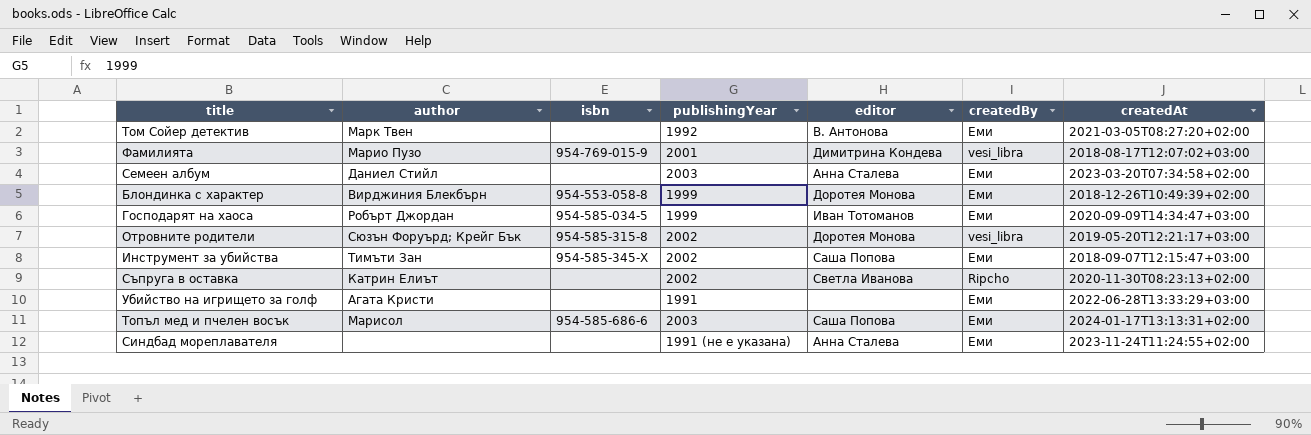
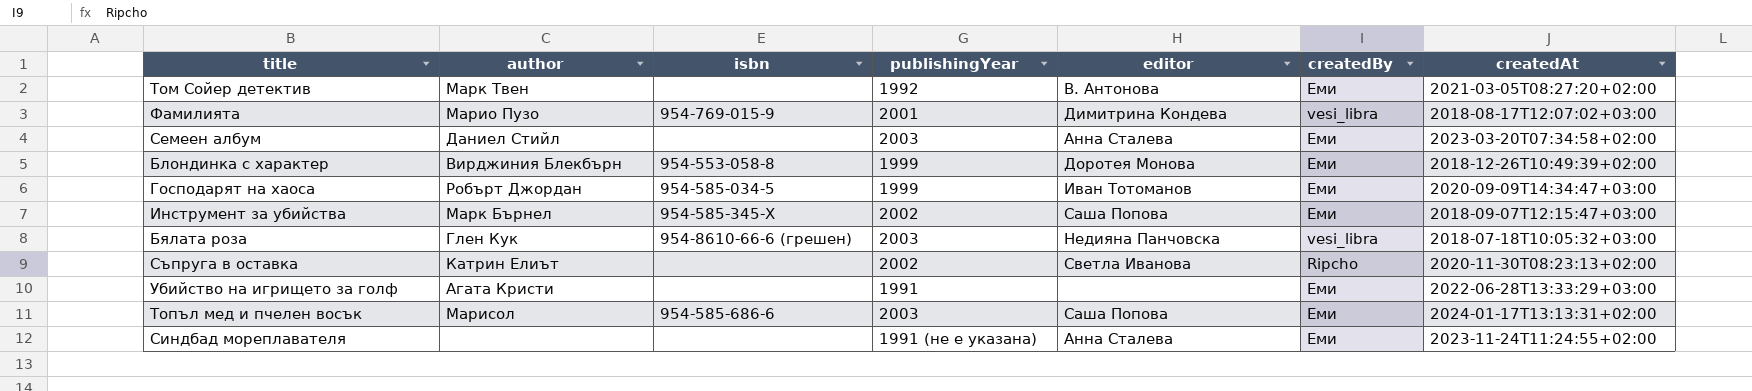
row Отровните родители: Сюзън Форуърд; Крейг Бък | 954-585-315-8 | 2002 | Доротея Монова | vesi_libra | 2019-05-20T12:21:17+03:00 -> none
Инструмент за убийства | author: Тимъти Зан -> Марк Бърнел
row Бялата роза: none -> Глен Кук | 954-8610-66-6 (грешен) | 2003 | Недияна Панчовска | vesi_libra | 2018-07-18T10:05:32+03:00

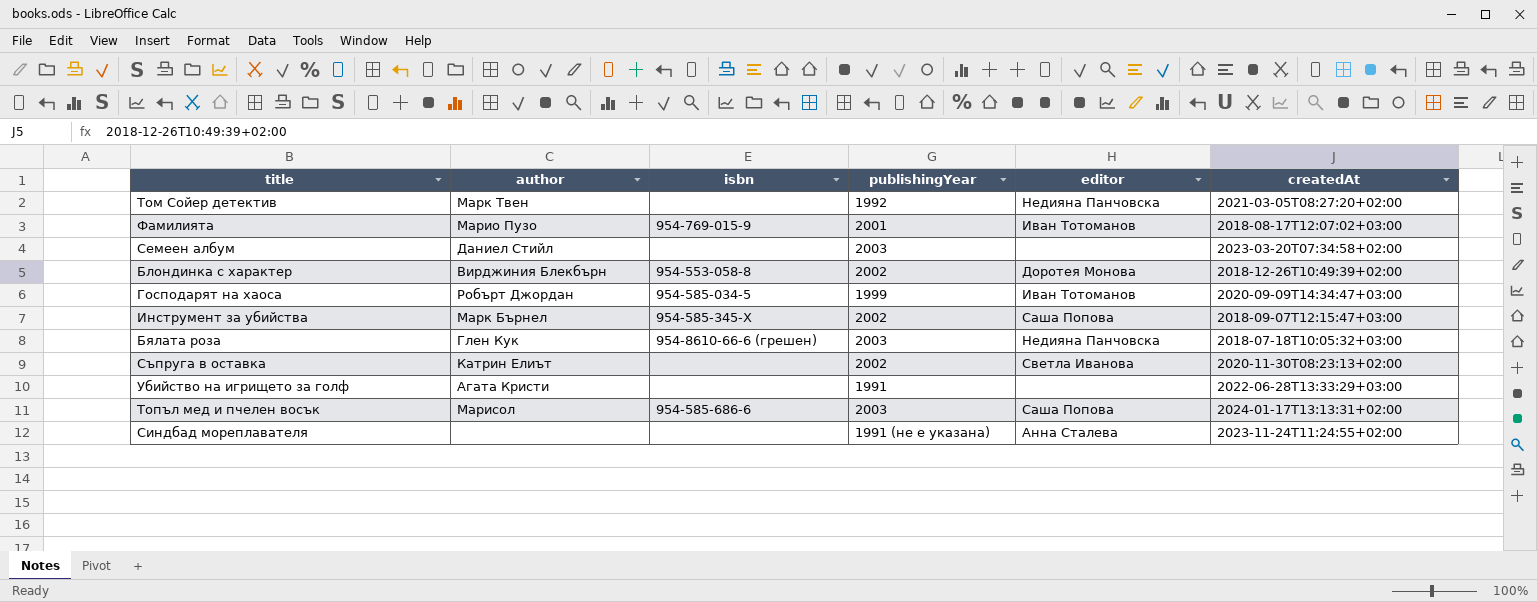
column createdBy | position: 6 -> none
Том Сойер детектив | editor: В. Антонова -> Недияна Панчовска
Фамилията | editor: Димитрина Кондева -> Иван Тотоманов
Семеен албум | editor: Анна Сталева -> none
Блондинка с характер | publishingYear: 1999 -> 2002

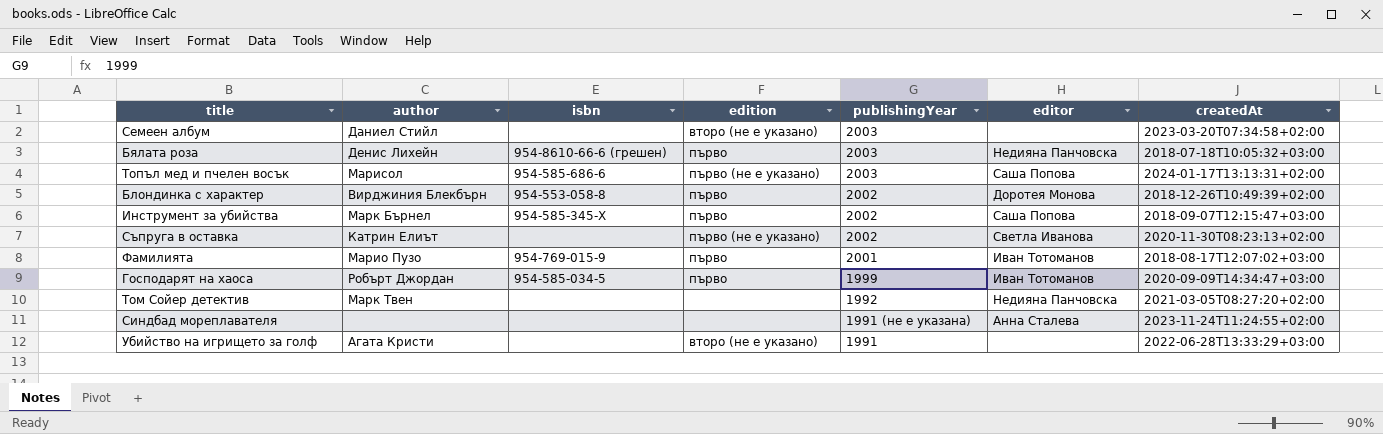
row order: none -> publishingYear descending
column edition | position: none -> 4
Бялата роза | author: Глен Кук -> Денис Лихейн

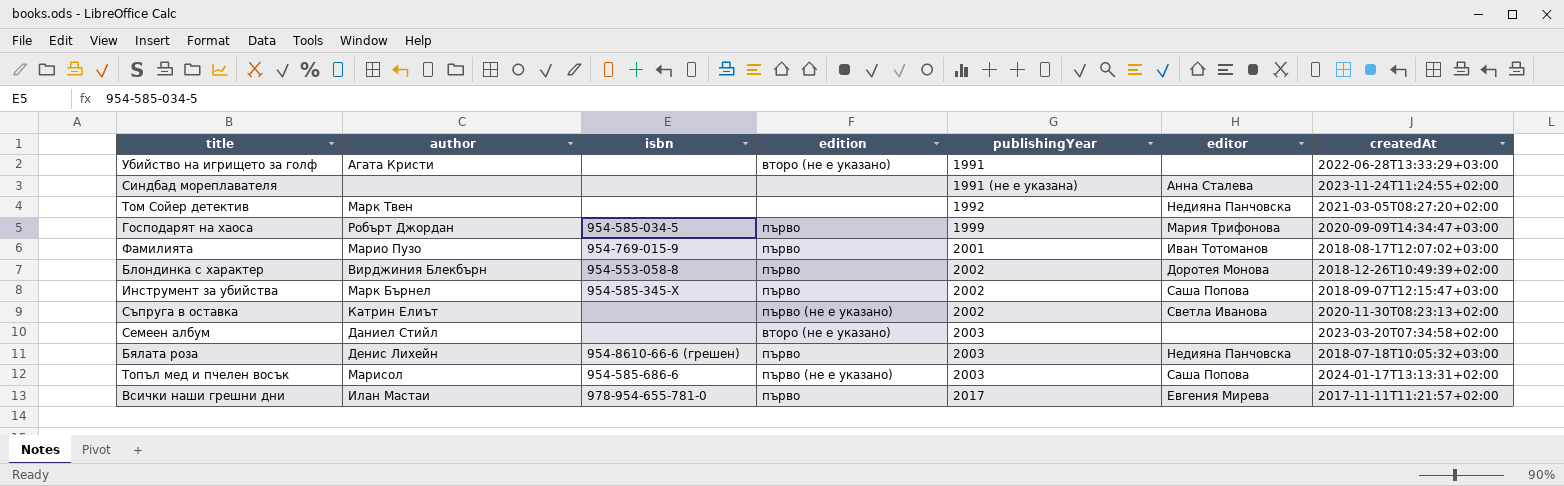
row order: publishingYear descending -> publishingYear ascending
Господарят на хаоса | editor: Иван Тотоманов -> Мария Трифонова
row Всички наши грешни дни: none -> Илан Мастаи | 978-954-655-781-0 | първо | 2017 | Евгения Мирева | 2017-11-11T11:21:57+02:00

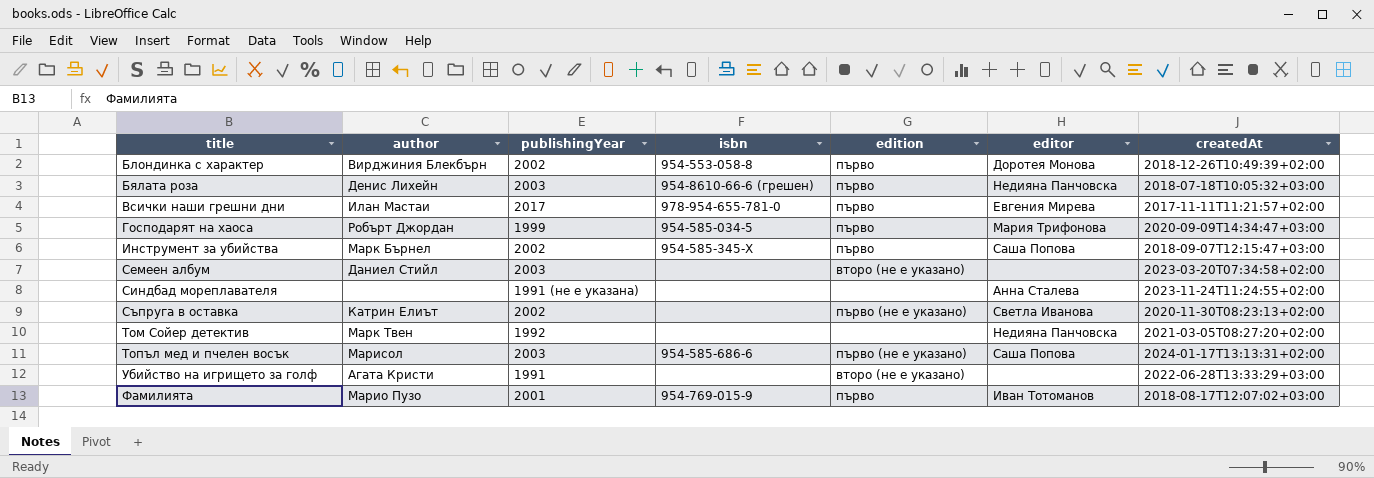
row order: publishingYear ascending -> title ascending
column publishingYear | position: 5 -> 3

